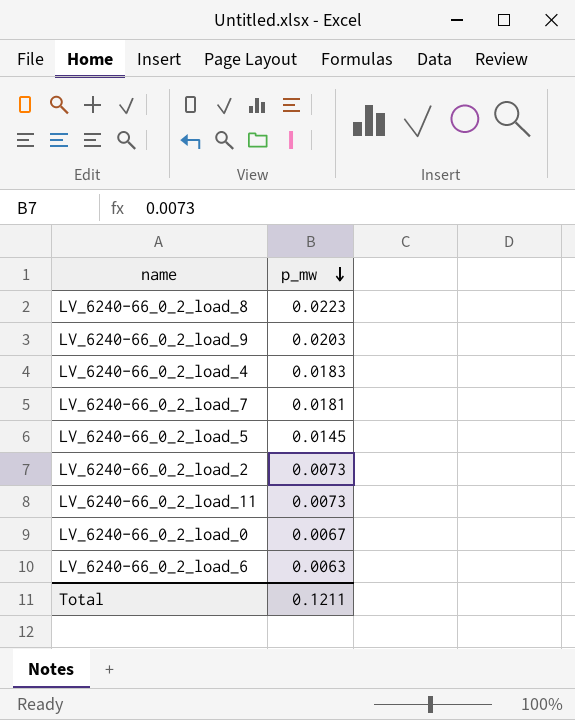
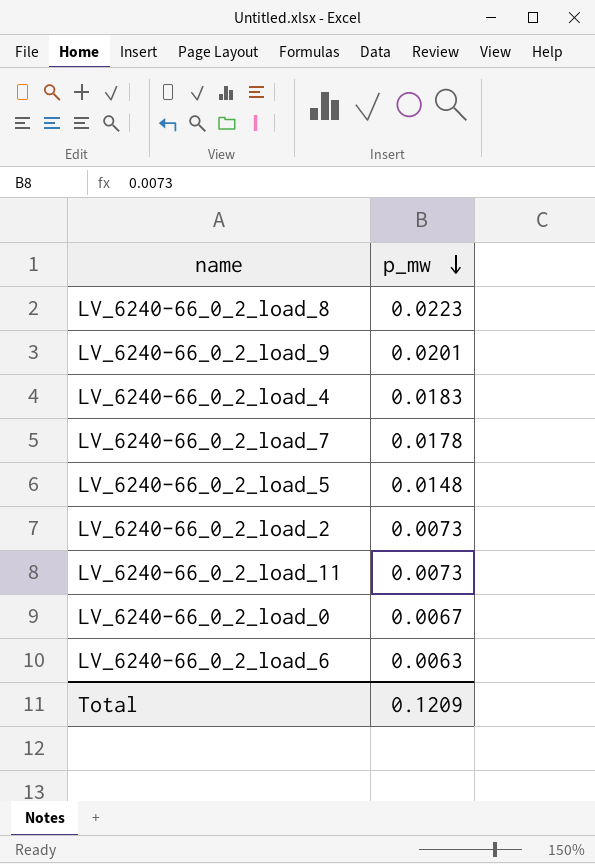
LV_6240-66_0_2_load_9 | p_mw: 0.0203 -> 0.0201
LV_6240-66_0_2_load_7 | p_mw: 0.0181 -> 0.0178
LV_6240-66_0_2_load_5 | p_mw: 0.0145 -> 0.0148
Total | p_mw: 0.1211 -> 0.1209

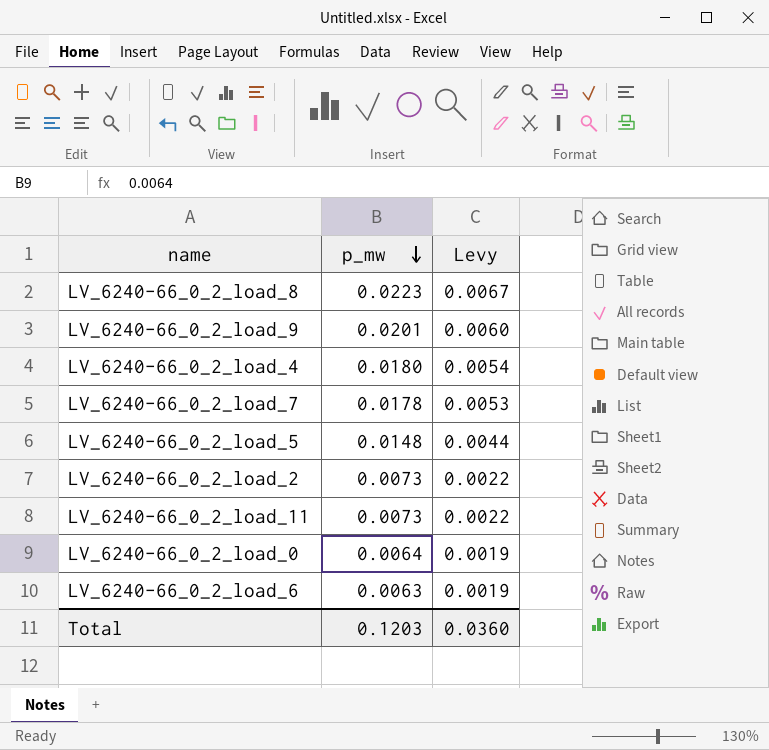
column Levy | formula: none -> [p_mw] * 0.3
LV_6240-66_0_2_load_4 | p_mw: 0.0183 -> 0.0180
LV_6240-66_0_2_load_0 | p_mw: 0.0067 -> 0.0064
Total | p_mw: 0.1209 -> 0.1203

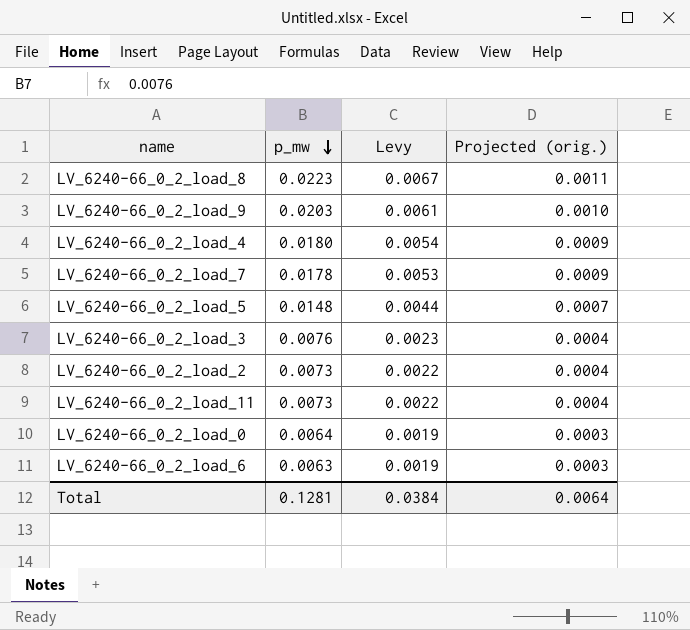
column Projected (orig.) | formula: none -> [p_mw] * 0.05
LV_6240-66_0_2_load_9 | p_mw: 0.0201 -> 0.0203
LV_6240-66_0_2_load_9 | Levy: 0.0060 -> 0.0061
row LV_6240-66_0_2_load_3: none -> 0.0076 | 0.0023 | 0.0004
Total | p_mw: 0.1203 -> 0.1281
Total | Levy: 0.0360 -> 0.0384

